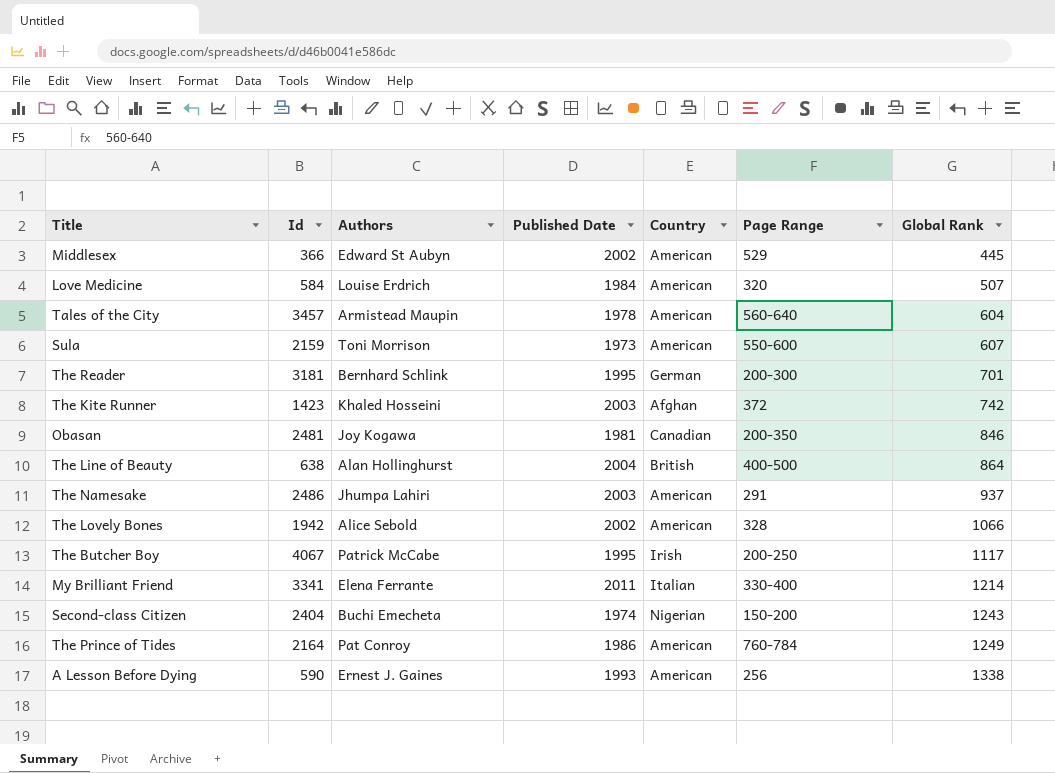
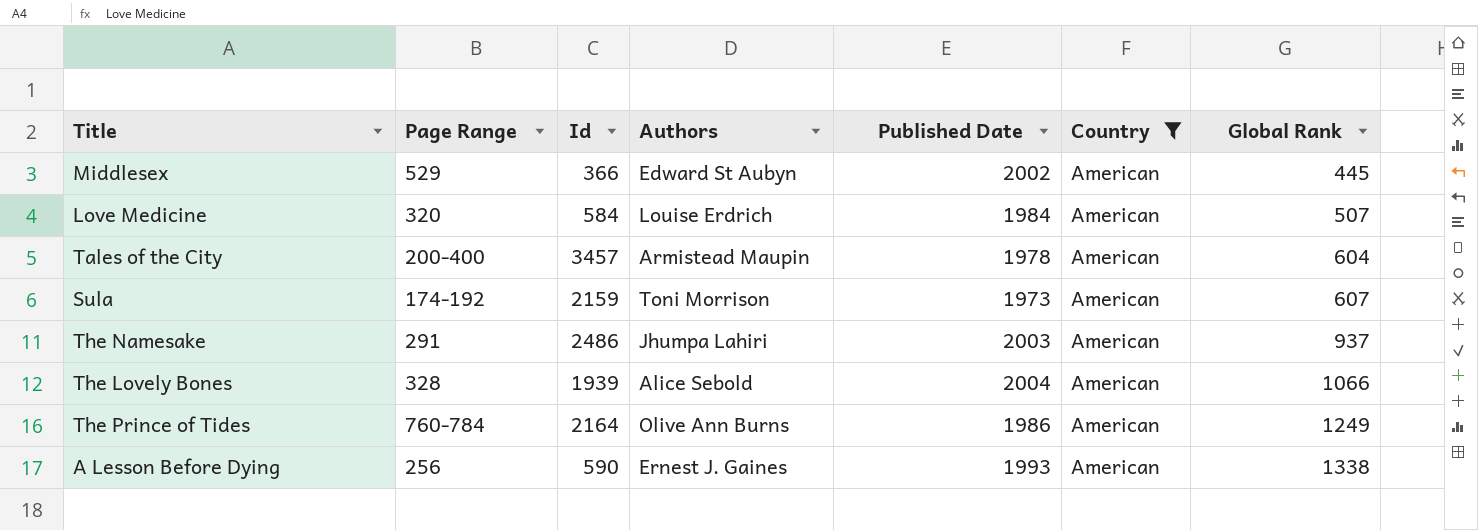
filter: none -> Country = American
column Page Range | position: 6 -> 2
Tales of the City | Page Range: 560-640 -> 200-400
Sula | Page Range: 550-600 -> 174-192
The Lovely Bones | Id: 1942 -> 1939
The Lovely Bones | Published Date: 2002 -> 2004
The Prince of Tides | Authors: Pat Conroy -> Olive Ann Burns

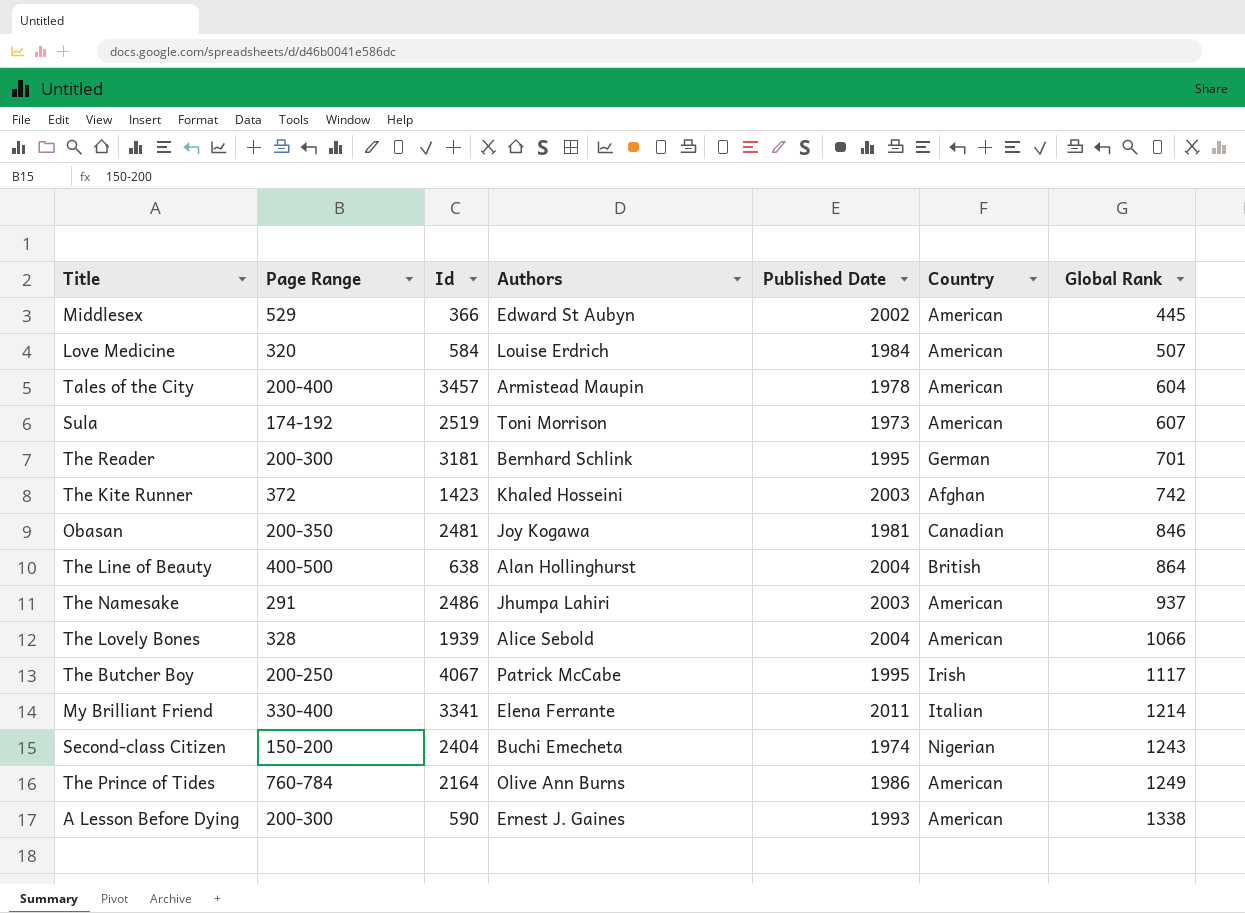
filter: Country = American -> none
Sula | Id: 2159 -> 2519
A Lesson Before Dying | Page Range: 256 -> 200-300

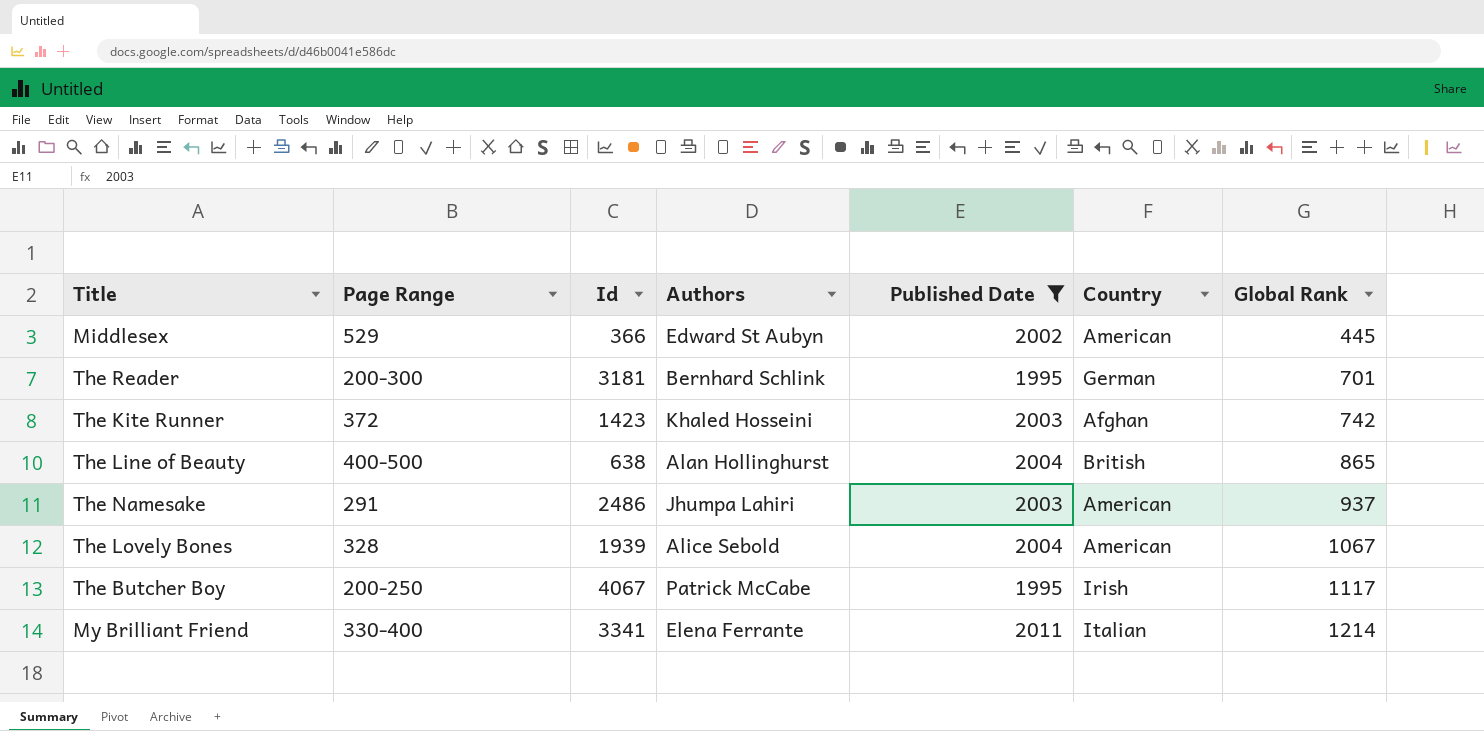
filter: none -> Published Date >= 1995
The Line of Beauty | Global Rank: 864 -> 865
The Lovely Bones | Global Rank: 1066 -> 1067

